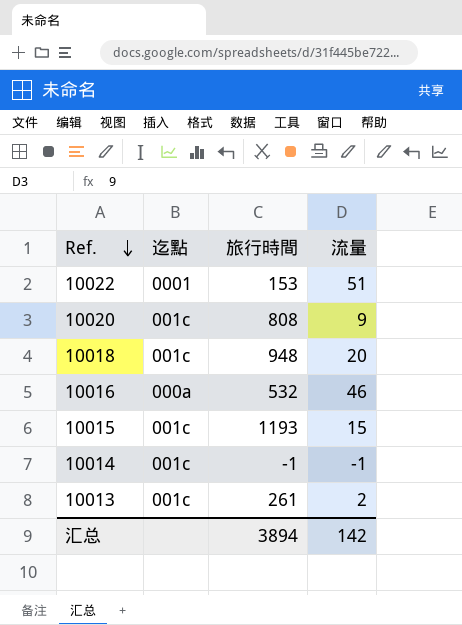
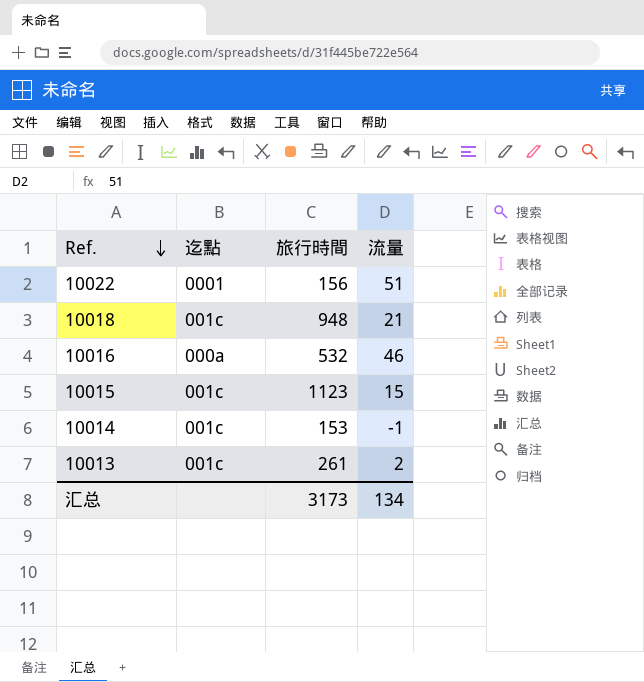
row 10020: 001c | 808 | 9 -> none
10022 | 旅行時間: 153 -> 156
10018 | 流量: 20 -> 21
10015 | 旅行時間: 1193 -> 1123
10014 | 旅行時間: -1 -> 153
汇总 | 旅行時間: 3894 -> 3173
汇总 | 流量: 142 -> 134

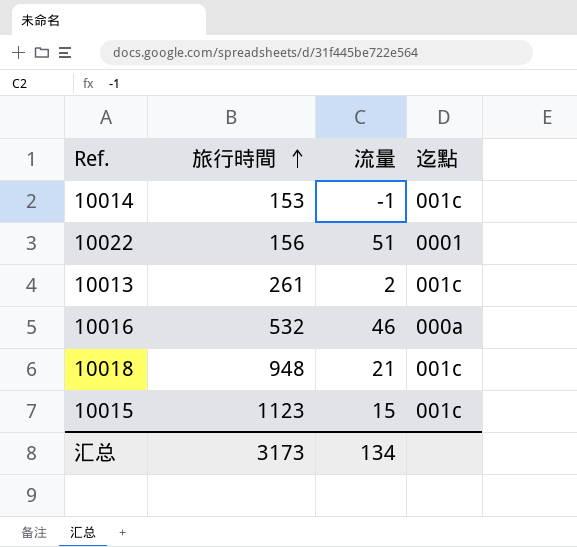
row order: Ref. descending -> 旅行時間 ascending
column 迄點 | position: 2 -> 4

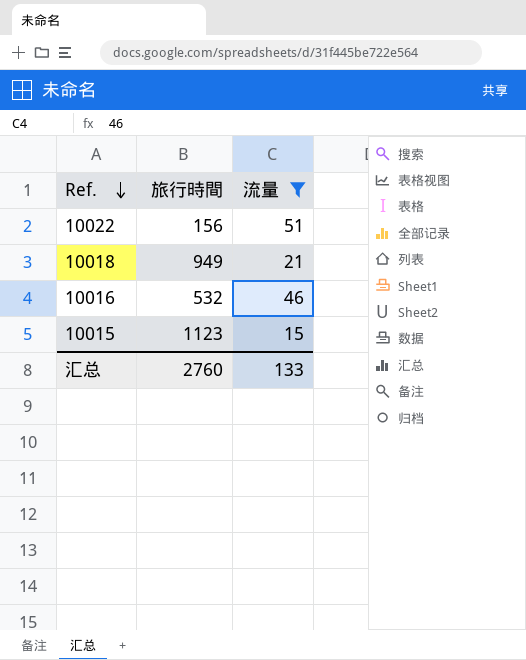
filter: none -> 流量 >= 15
row order: 旅行時間 ascending -> Ref. descending
column 迄點 | position: 4 -> none
10018 | 旅行時間: 948 -> 949
汇总 | 旅行時間: 3173 -> 2760
汇总 | 流量: 134 -> 133

